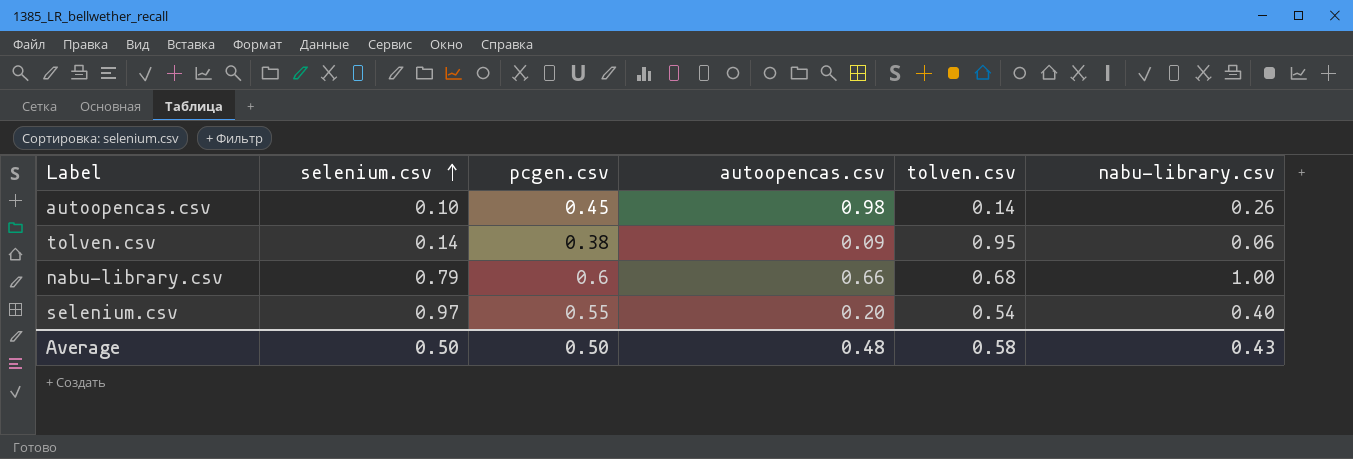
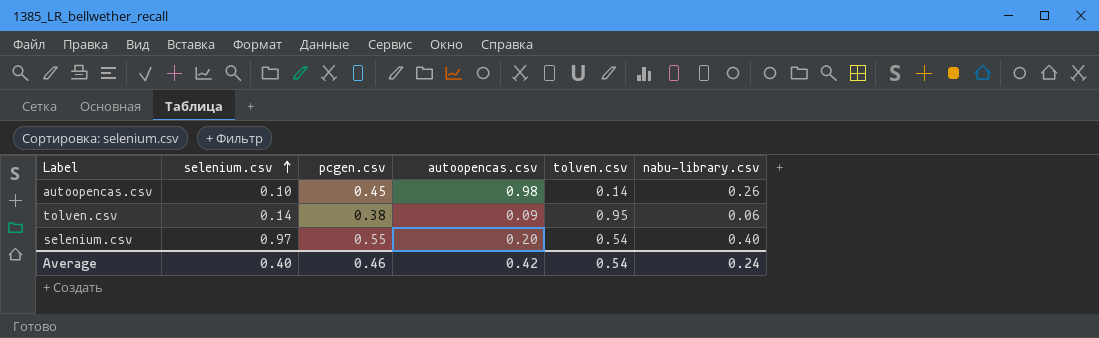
row nabu-library.csv: 0.79 | 0.6 | 0.66 | 0.68 | 1.00 -> none
Average | selenium.csv: 0.50 -> 0.40
Average | pcgen.csv: 0.50 -> 0.46
Average | autoopencas.csv: 0.48 -> 0.42
Average | tolven.csv: 0.58 -> 0.54
Average | nabu-library.csv: 0.43 -> 0.24

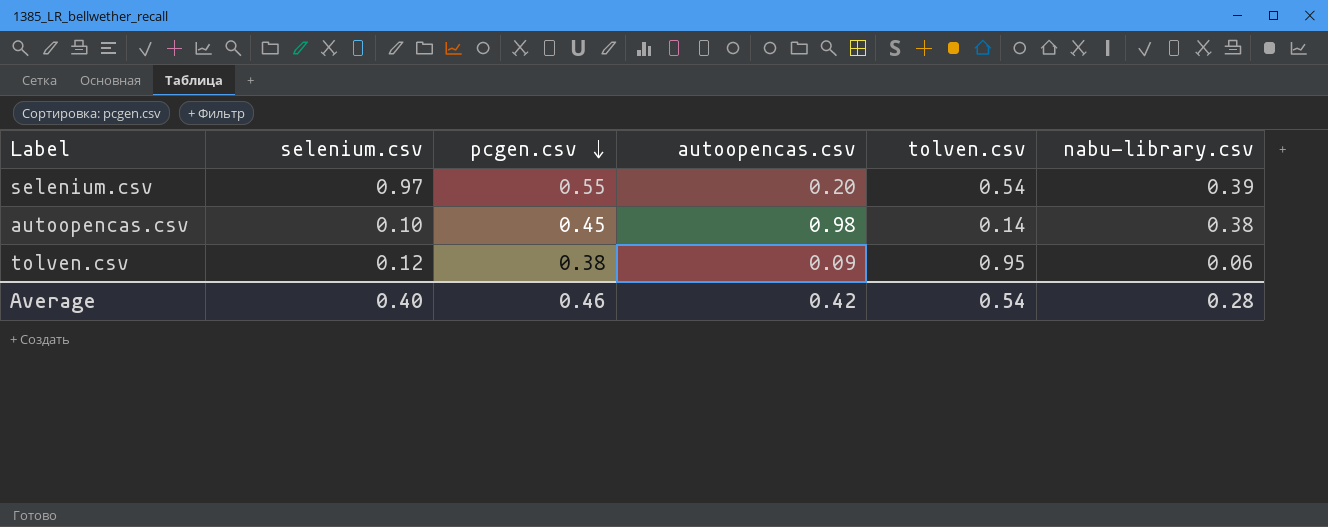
row order: selenium.csv ascending -> pcgen.csv descending
selenium.csv | nabu-library.csv: 0.40 -> 0.39
autoopencas.csv | nabu-library.csv: 0.26 -> 0.38
tolven.csv | selenium.csv: 0.14 -> 0.12
Average | nabu-library.csv: 0.24 -> 0.28

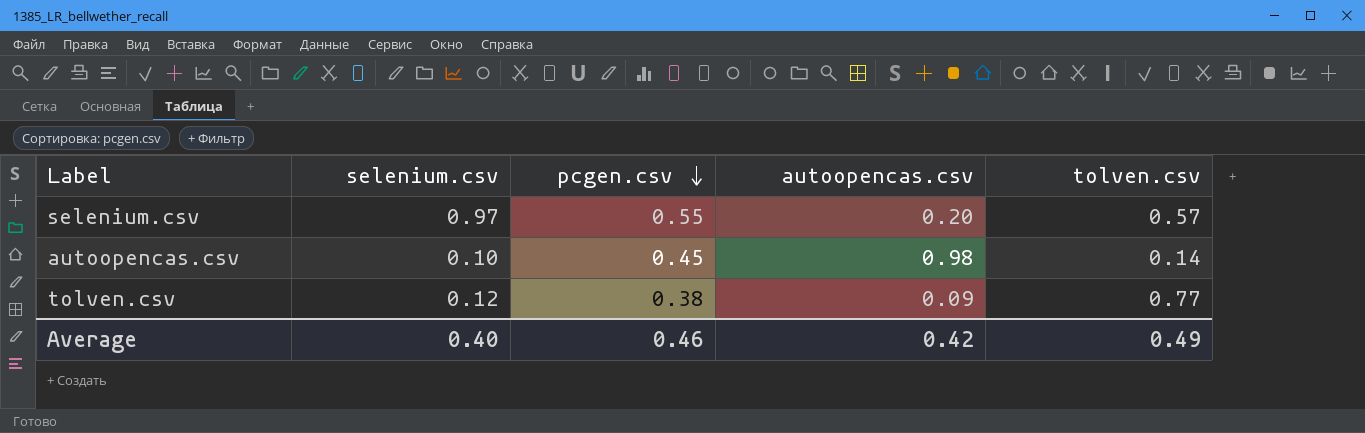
column nabu-library.csv | position: 6 -> none
selenium.csv | tolven.csv: 0.54 -> 0.57
tolven.csv | tolven.csv: 0.95 -> 0.77
Average | tolven.csv: 0.54 -> 0.49

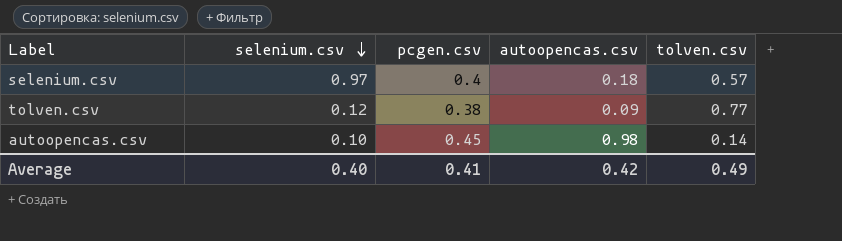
row order: pcgen.csv descending -> selenium.csv descending
selenium.csv | pcgen.csv: 0.55 -> 0.4
selenium.csv | autoopencas.csv: 0.20 -> 0.18
Average | pcgen.csv: 0.46 -> 0.41

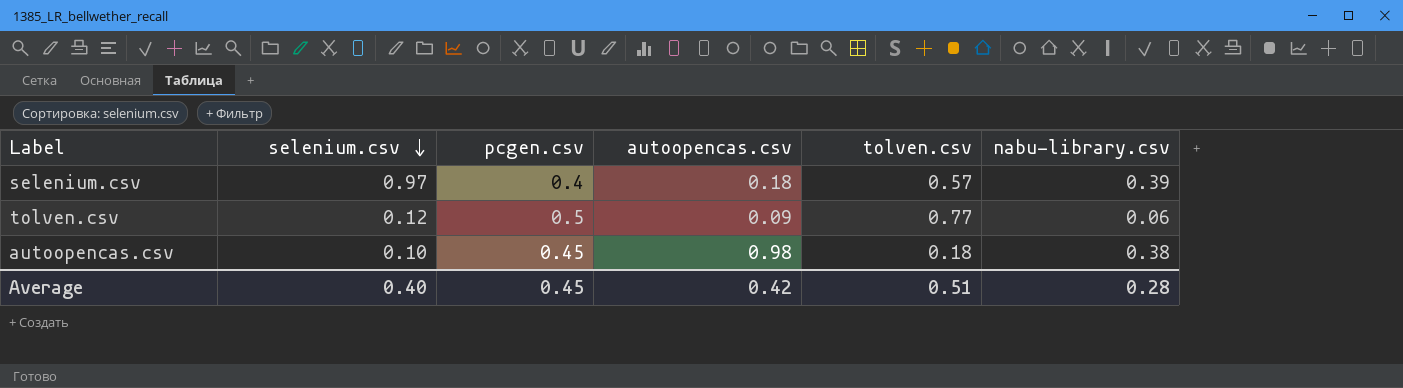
column nabu-library.csv | position: none -> 6
tolven.csv | pcgen.csv: 0.38 -> 0.5
autoopencas.csv | tolven.csv: 0.14 -> 0.18
Average | pcgen.csv: 0.41 -> 0.45
Average | tolven.csv: 0.49 -> 0.51

